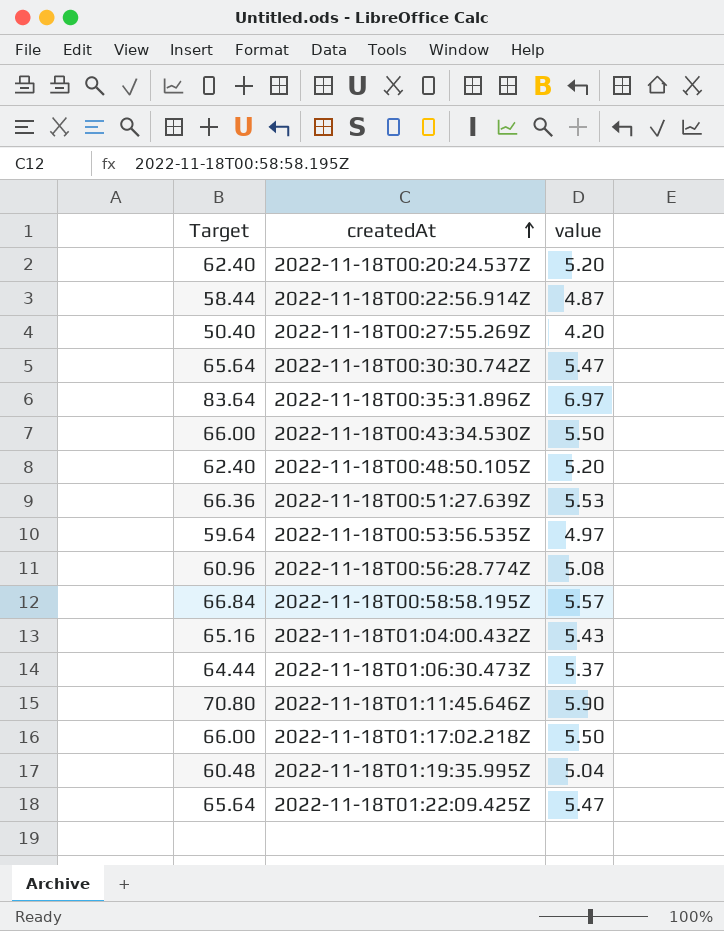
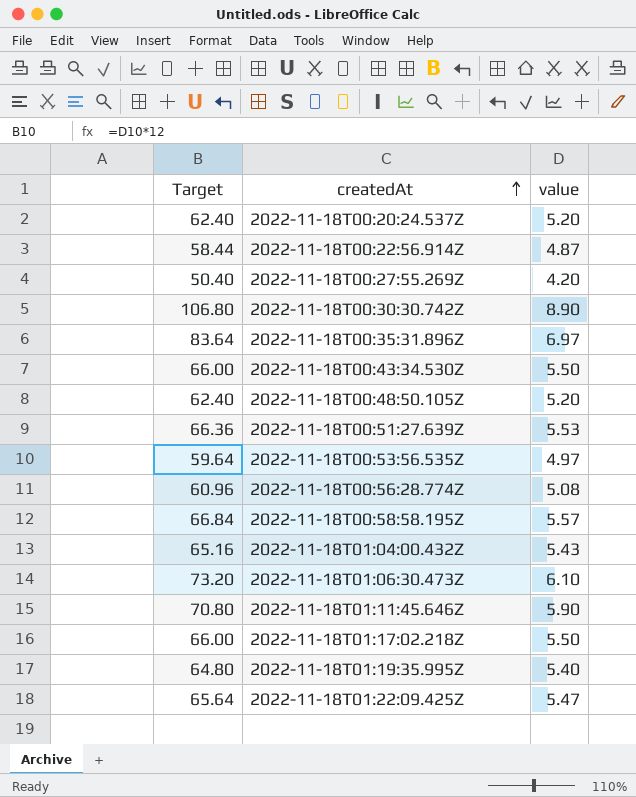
2022-11-18T00:30:30.742Z | Target: 65.64 -> 106.80
2022-11-18T00:30:30.742Z | value: 5.47 -> 8.90
2022-11-18T01:06:30.473Z | Target: 64.44 -> 73.20
2022-11-18T01:06:30.473Z | value: 5.37 -> 6.10
2022-11-18T01:19:35.995Z | Target: 60.48 -> 64.80
2022-11-18T01:19:35.995Z | value: 5.04 -> 5.40

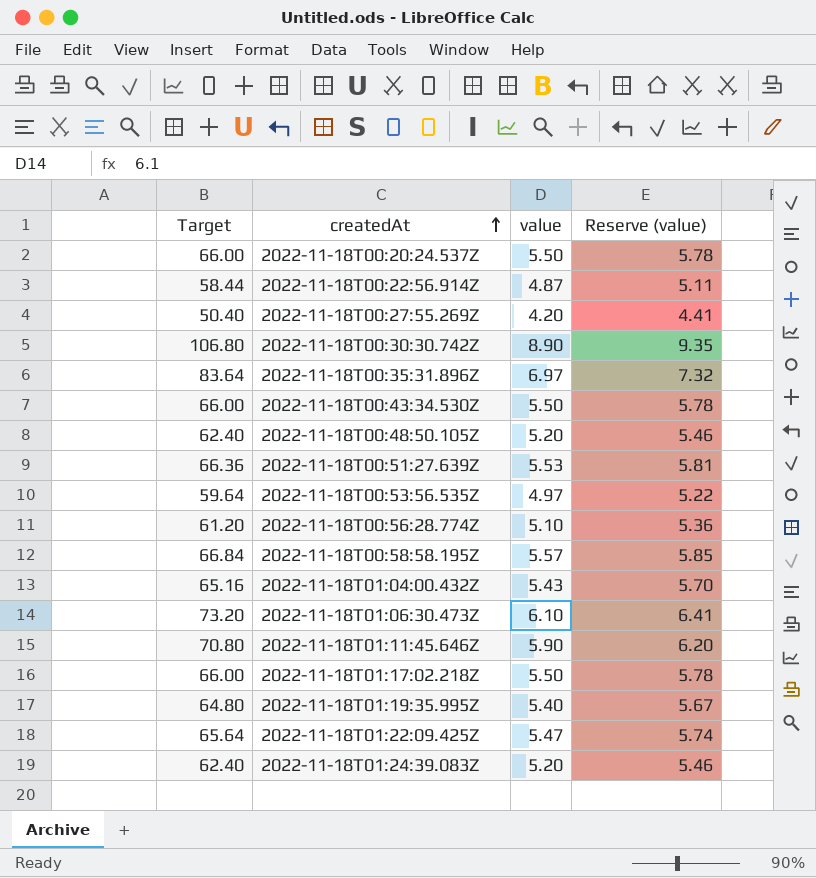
column Reserve (value) | formula: none -> [value] * 1.05
2022-11-18T00:20:24.537Z | Target: 62.40 -> 66.00
2022-11-18T00:20:24.537Z | value: 5.20 -> 5.50
2022-11-18T00:56:28.774Z | Target: 60.96 -> 61.20
2022-11-18T00:56:28.774Z | value: 5.08 -> 5.10
row 2022-11-18T01:24:39.083Z: none -> 62.40 | 5.20 | 5.46

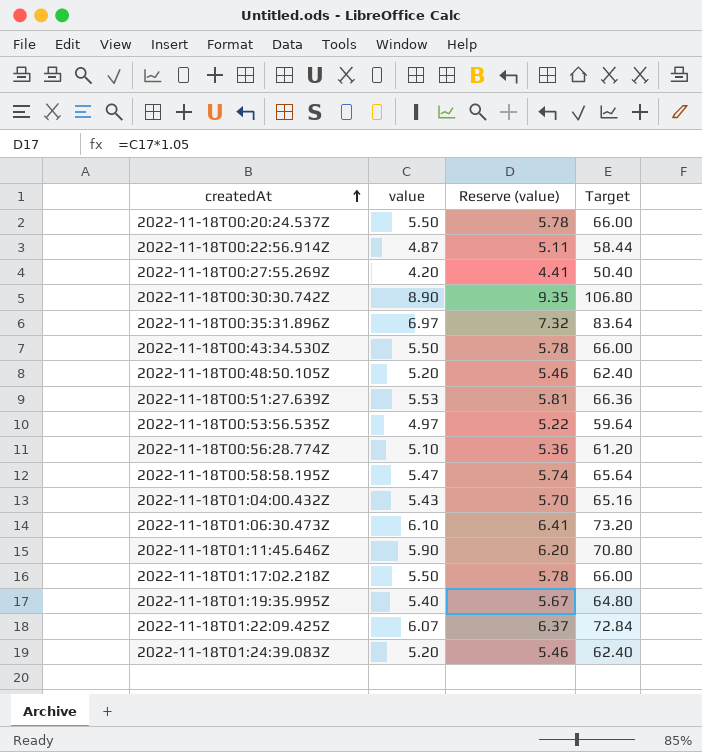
column Target | position: 1 -> 4
2022-11-18T00:58:58.195Z | value: 5.57 -> 5.47
2022-11-18T00:58:58.195Z | Reserve (value): 5.85 -> 5.74
2022-11-18T00:58:58.195Z | Target: 66.84 -> 65.64
2022-11-18T01:22:09.425Z | value: 5.47 -> 6.07
2022-11-18T01:22:09.425Z | Reserve (value): 5.74 -> 6.37
2022-11-18T01:22:09.425Z | Target: 65.64 -> 72.84

